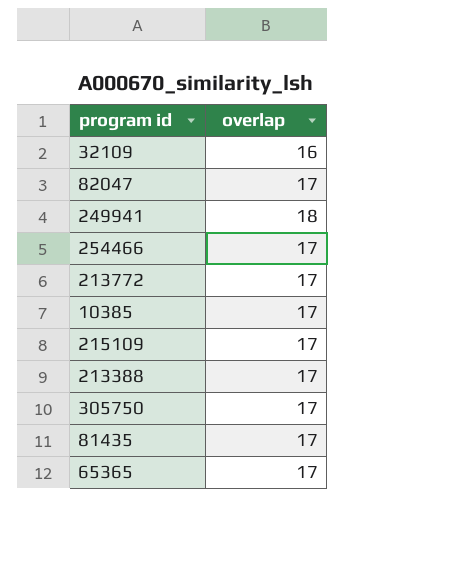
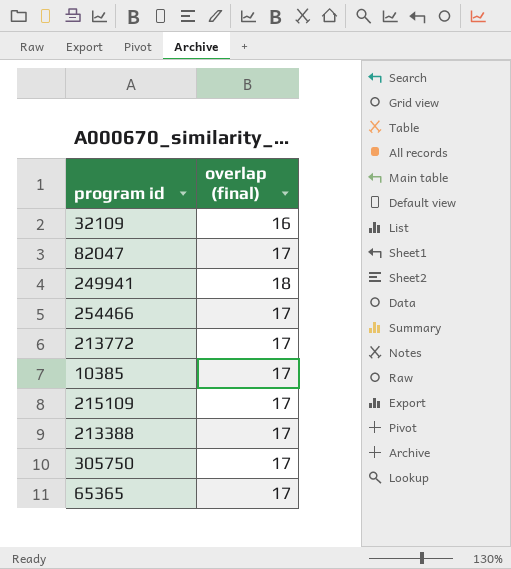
column name: overlap -> overlap (final)
row 81435: 17 -> none

